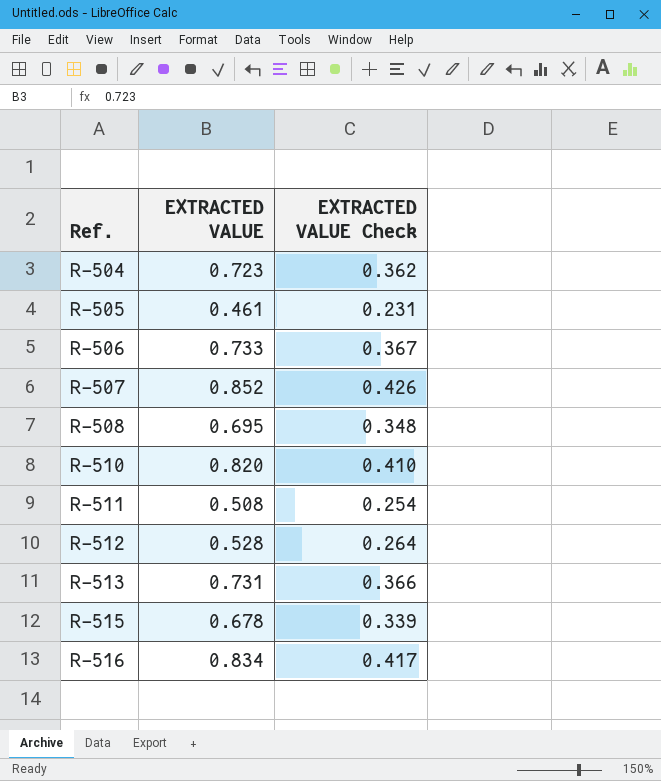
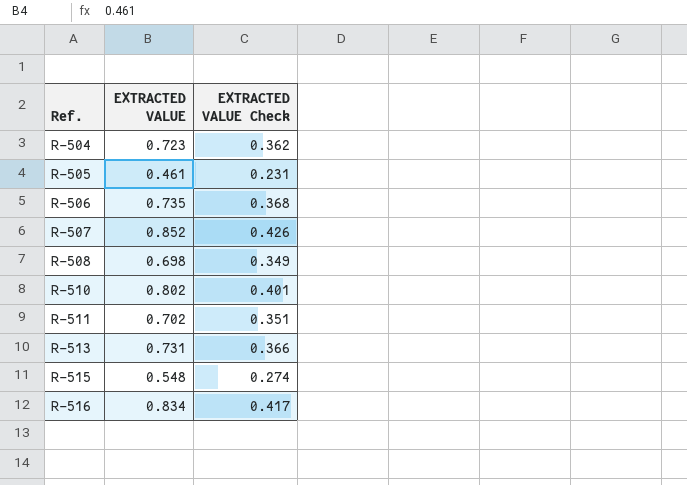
row R-512: 0.528 | 0.264 -> none
R-506 | EXTRACTED VALUE: 0.733 -> 0.735
R-506 | EXTRACTED VALUE Check: 0.367 -> 0.368
R-508 | EXTRACTED VALUE: 0.695 -> 0.698
R-508 | EXTRACTED VALUE Check: 0.348 -> 0.349
R-510 | EXTRACTED VALUE: 0.820 -> 0.802
R-510 | EXTRACTED VALUE Check: 0.410 -> 0.401
R-511 | EXTRACTED VALUE: 0.508 -> 0.702
R-511 | EXTRACTED VALUE Check: 0.254 -> 0.351
R-515 | EXTRACTED VALUE: 0.678 -> 0.548
R-515 | EXTRACTED VALUE Check: 0.339 -> 0.274

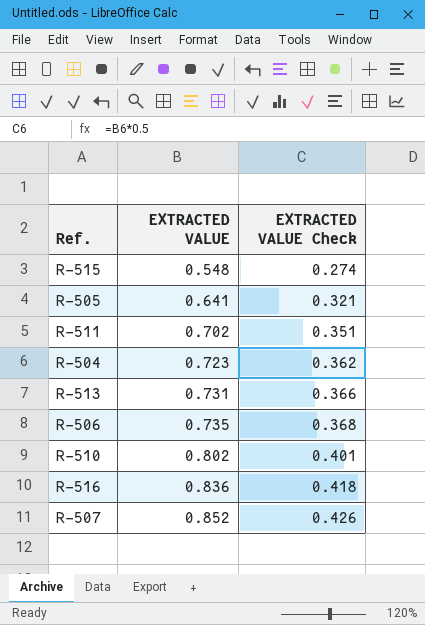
row order: Ref. ascending -> EXTRACTED VALUE ascending
row R-508: 0.698 | 0.349 -> none
R-505 | EXTRACTED VALUE: 0.461 -> 0.641
R-505 | EXTRACTED VALUE Check: 0.231 -> 0.321
R-516 | EXTRACTED VALUE: 0.834 -> 0.836
R-516 | EXTRACTED VALUE Check: 0.417 -> 0.418

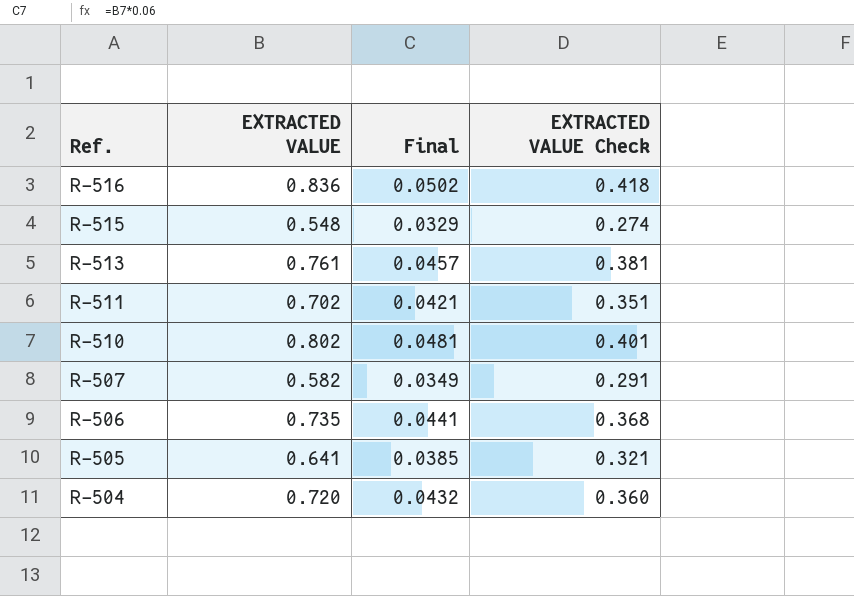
row order: EXTRACTED VALUE ascending -> Ref. descending
column Final | formula: none -> [EXTRACTED VALUE] * 0.06
R-513 | EXTRACTED VALUE: 0.731 -> 0.761
R-513 | EXTRACTED VALUE Check: 0.366 -> 0.381
R-507 | EXTRACTED VALUE: 0.852 -> 0.582
R-507 | EXTRACTED VALUE Check: 0.426 -> 0.291
R-504 | EXTRACTED VALUE: 0.723 -> 0.720
R-504 | EXTRACTED VALUE Check: 0.362 -> 0.360

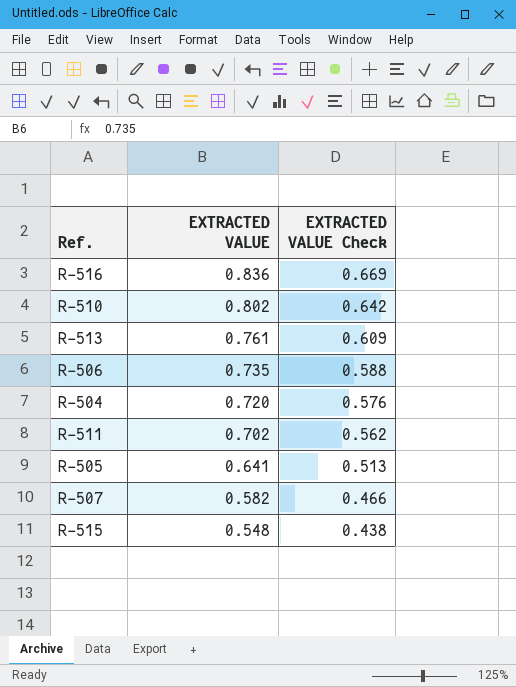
row order: Ref. descending -> EXTRACTED VALUE descending
column Final | formula: [EXTRACTED VALUE] * 0.06 -> none
column EXTRACTED VALUE Check | formula: [EXTRACTED VALUE] * 0.5 -> [EXTRACTED VALUE] * 0.8

